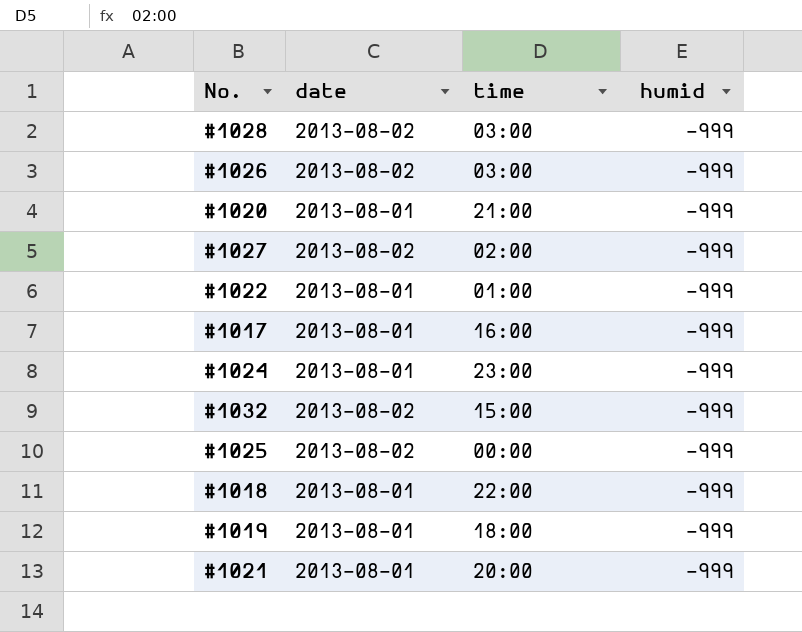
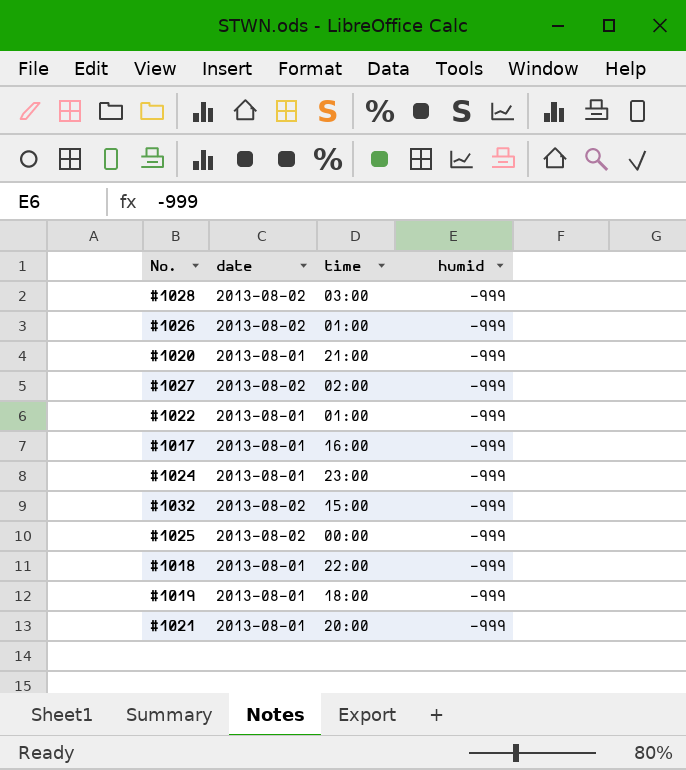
#1026 | time: 03:00 -> 01:00

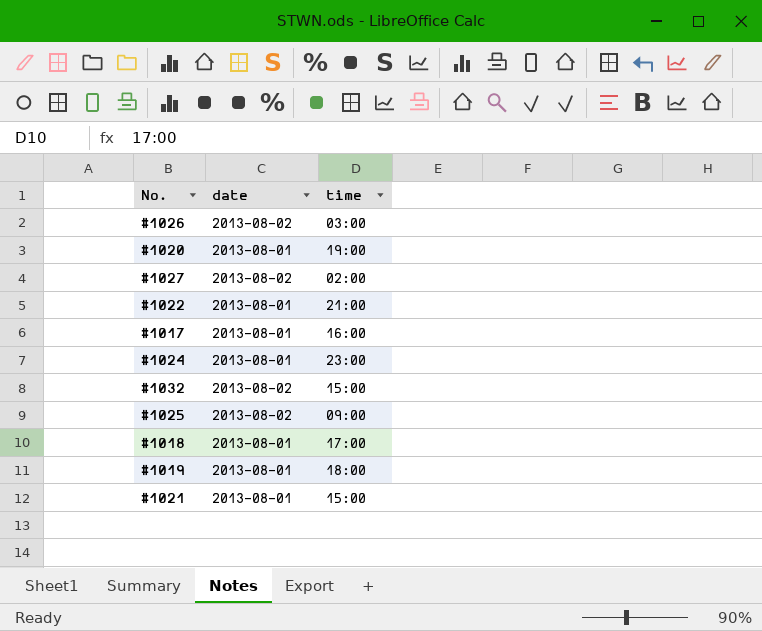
column humid | position: 4 -> none
row #1028: 2013-08-02 | 03:00 | -999 -> none
#1026 | time: 01:00 -> 03:00
#1020 | time: 21:00 -> 19:00
#1022 | time: 01:00 -> 21:00
#1025 | time: 00:00 -> 09:00
#1018 | time: 22:00 -> 17:00
#1021 | time: 20:00 -> 15:00

